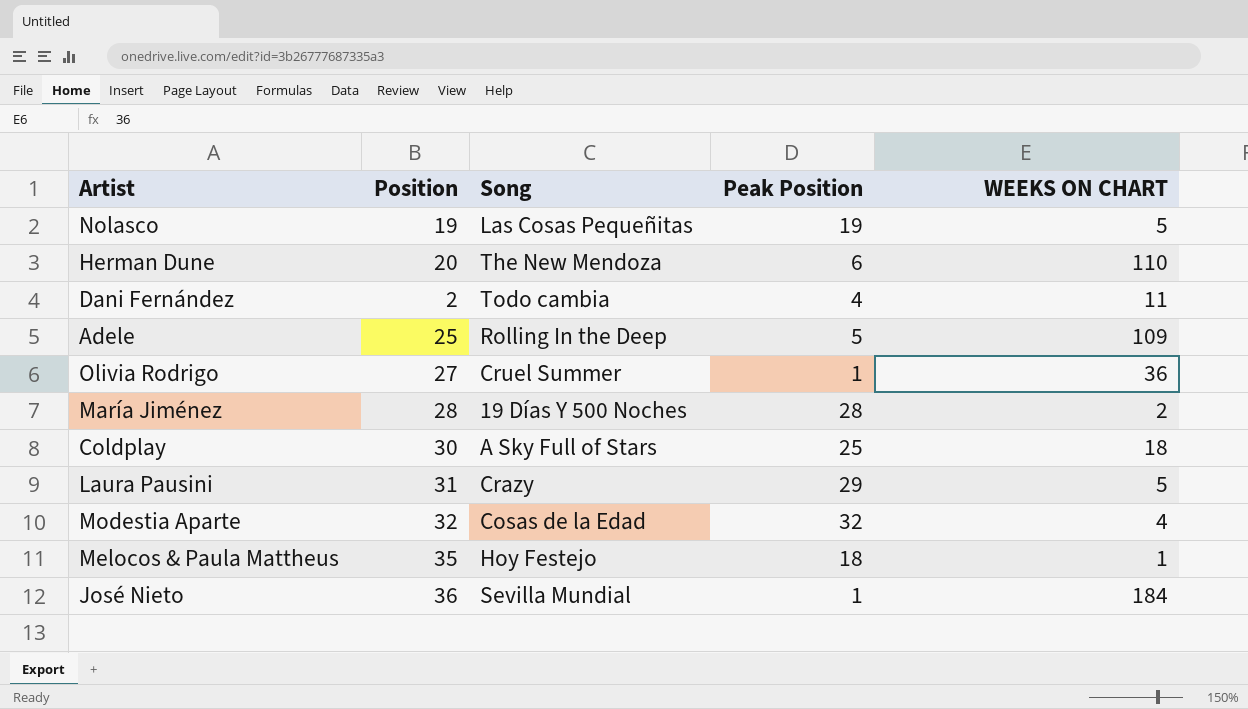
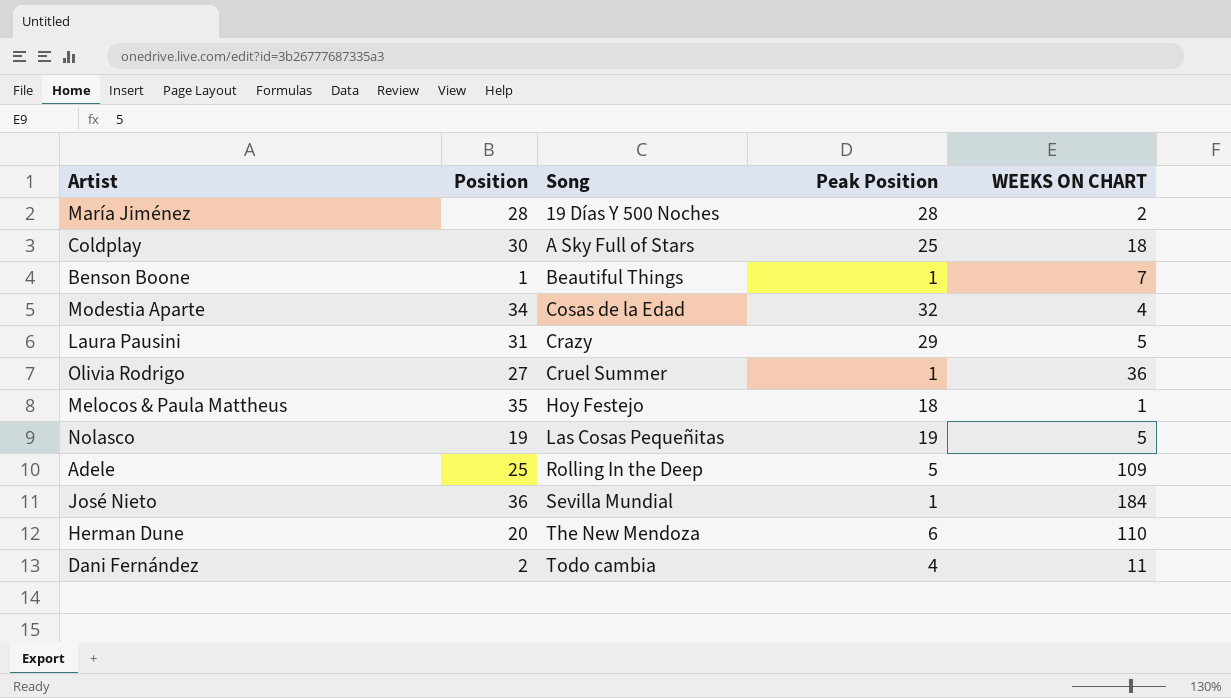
row order: none -> Song ascending
row Benson Boone: none -> 1 | Beautiful Things | 1 | 7
Modestia Aparte | Position: 32 -> 34

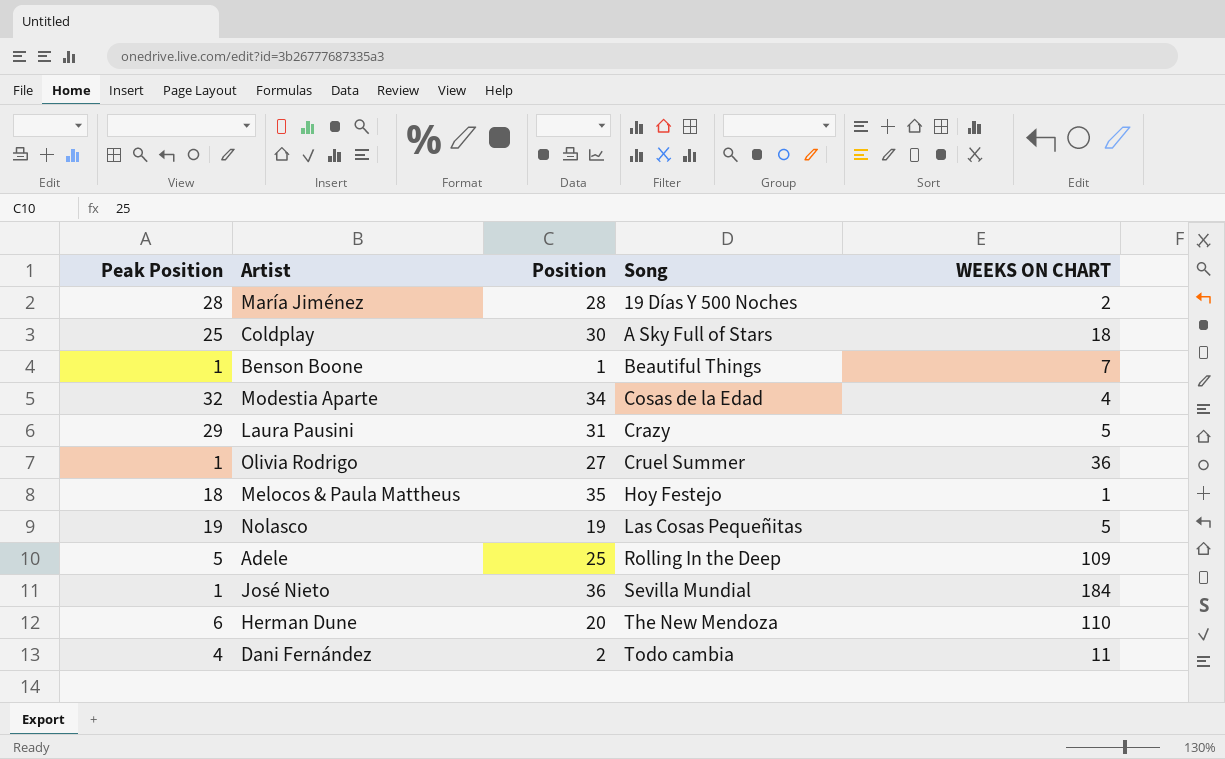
column Peak Position | position: 4 -> 1

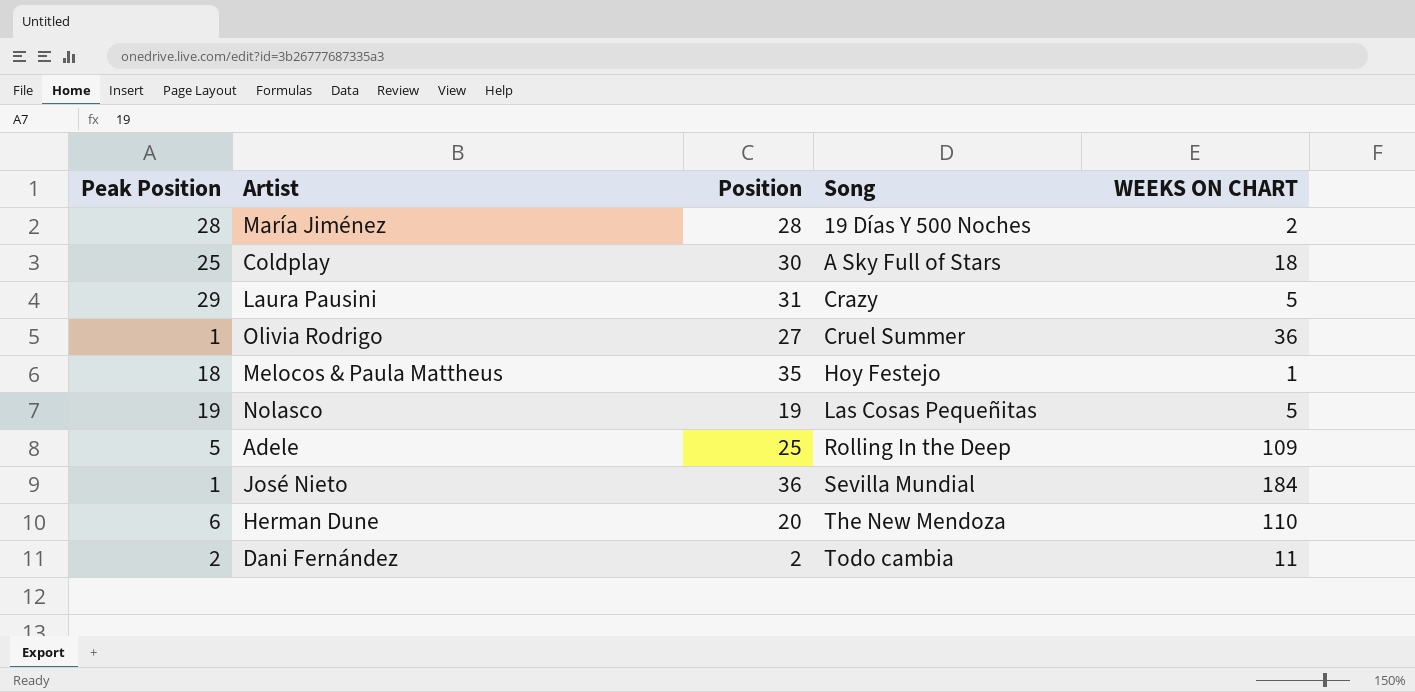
row Benson Boone: 1 | 1 | Beautiful Things | 7 -> none
row Modestia Aparte: 32 | 34 | Cosas de la Edad | 4 -> none
Dani Fernández | Peak Position: 4 -> 2

